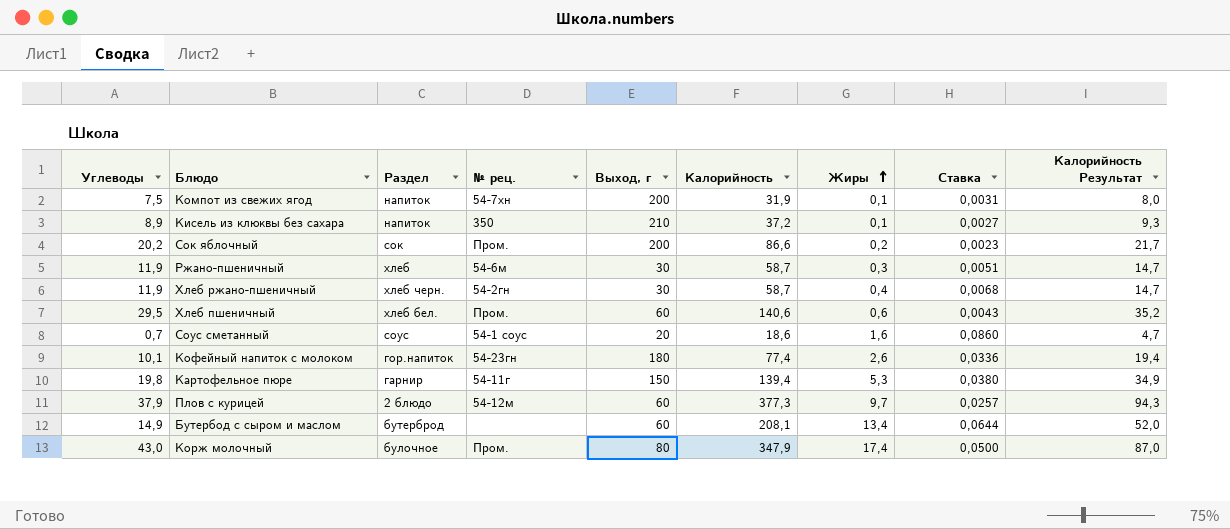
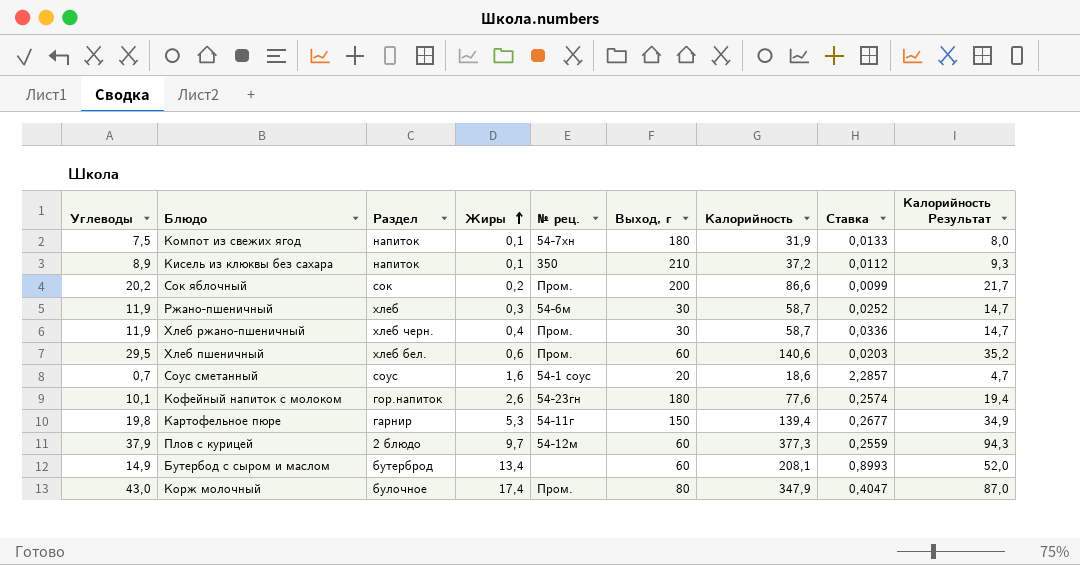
column Жиры | position: 7 -> 4
column Ставка | formula: [Жиры] / [Калорийность] -> [Жиры] / [Углеводы]
Компот из свежих ягод | Выход, г: 200 -> 180
Хлеб ржано-пшеничный | № рец.: 54-2гн -> Пром.
Кофейный напиток с молоком | Калорийность: 77,4 -> 77,6

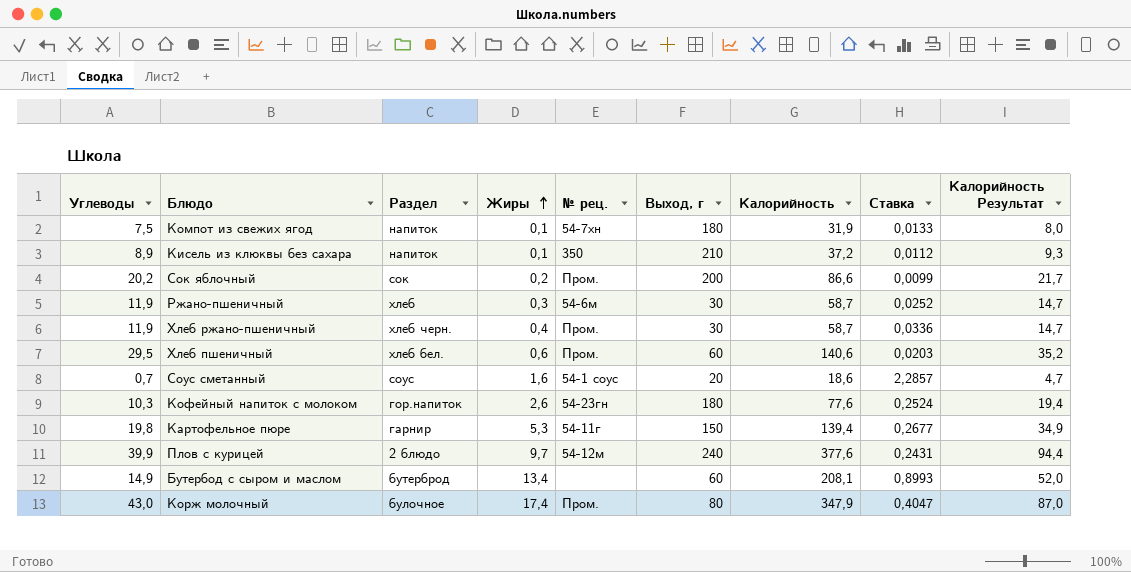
Кофейный напиток с молоком | Углеводы: 10,1 -> 10,3
Кофейный напиток с молоком | Ставка: 0,2574 -> 0,2524
Плов с курицей | Углеводы: 37,9 -> 39,9
Плов с курицей | Выход, г: 60 -> 240
Плов с курицей | Калорийность: 377,3 -> 377,6
Плов с курицей | Ставка: 0,2559 -> 0,2431
Плов с курицей | Калорийность Результат: 94,3 -> 94,4

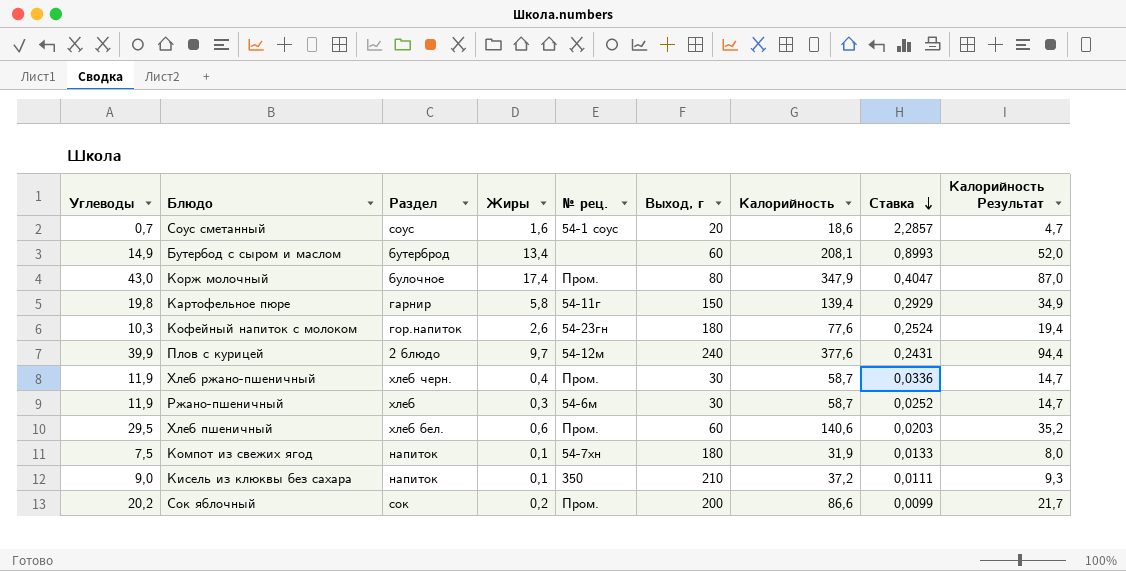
row order: Жиры ascending -> Ставка descending
Картофельное пюре | Жиры: 5,3 -> 5,8
Картофельное пюре | Ставка: 0,2677 -> 0,2929
Кисель из клюквы без сахара | Углеводы: 8,9 -> 9,0
Кисель из клюквы без сахара | Ставка: 0,0112 -> 0,0111

